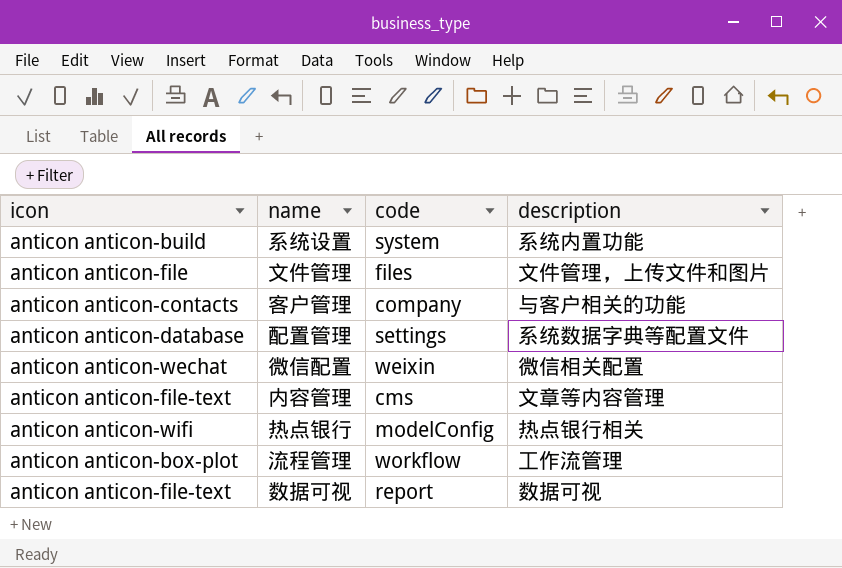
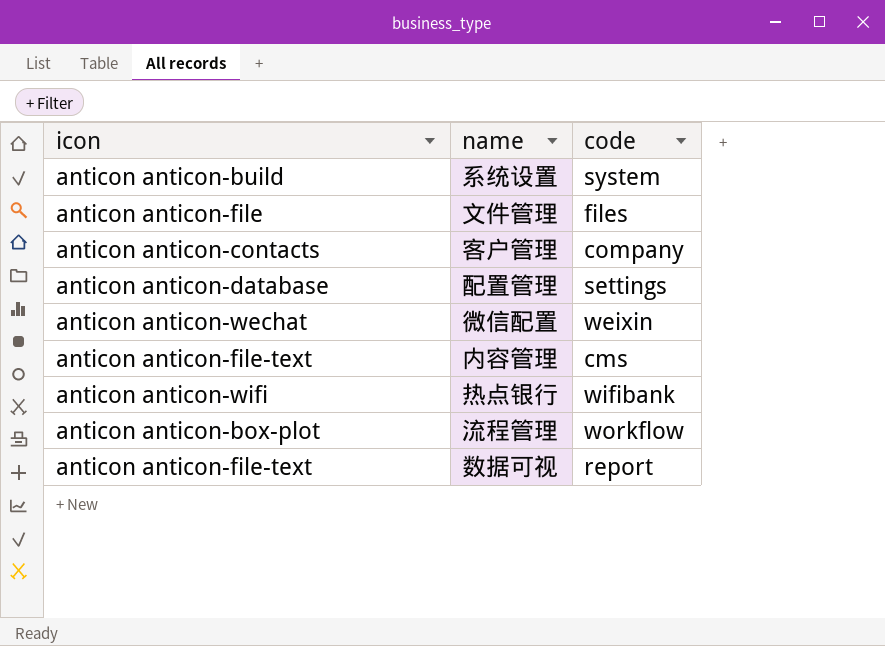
column description | position: 4 -> none
热点银行 | code: modelConfig -> wifibank

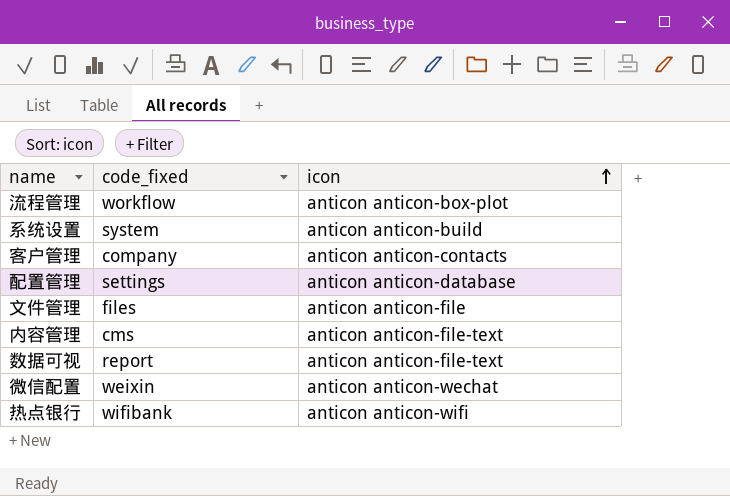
row order: none -> icon ascending
column name: code -> code_fixed
column icon | position: 1 -> 3

